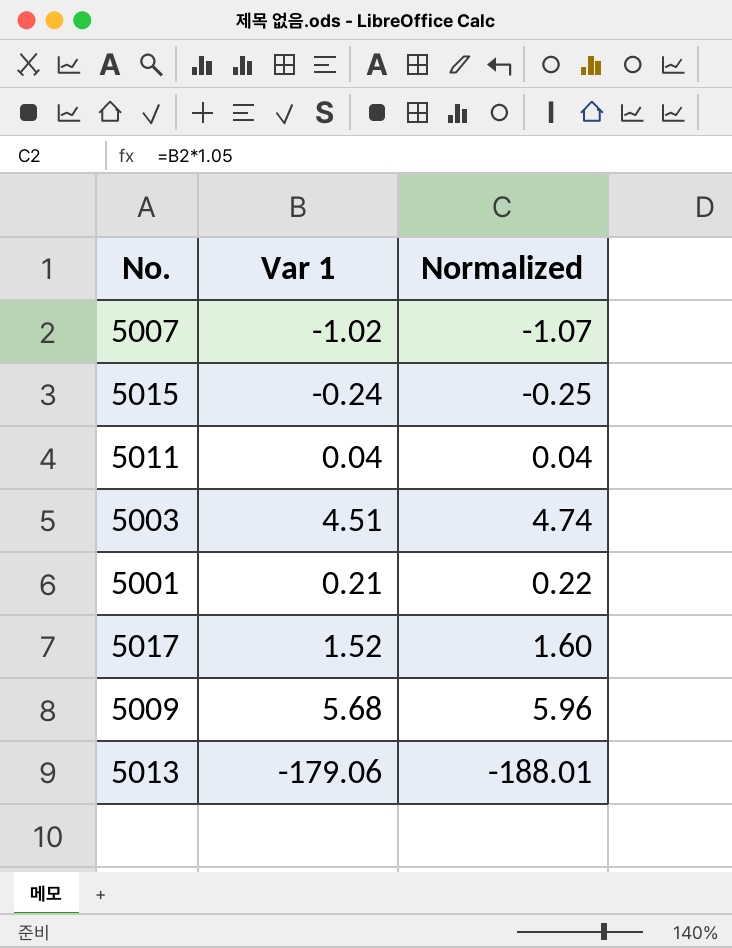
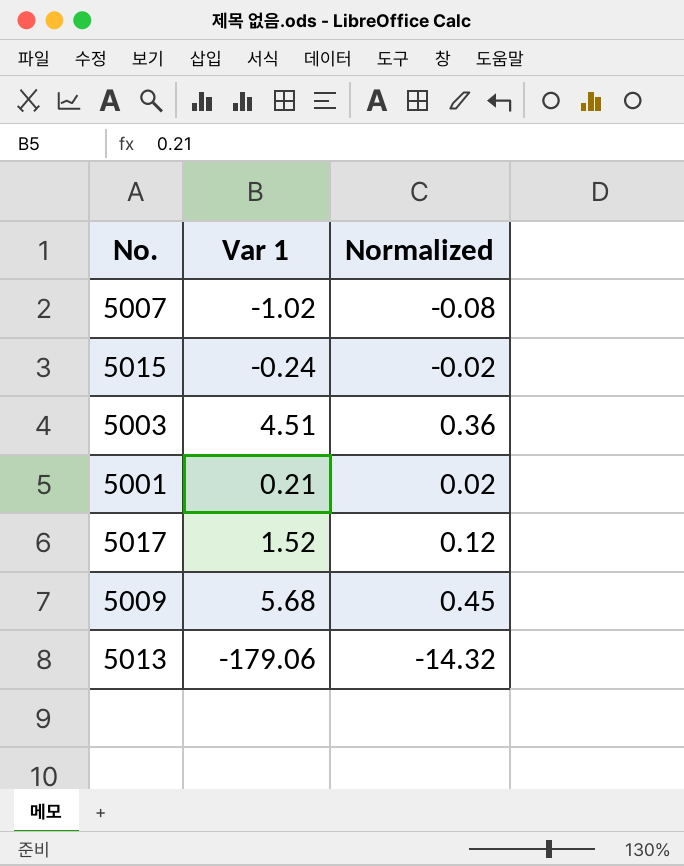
column Normalized | formula: [Var 1] * 1.05 -> [Var 1] * 0.08
row 5011: 0.04 | 0.04 -> none

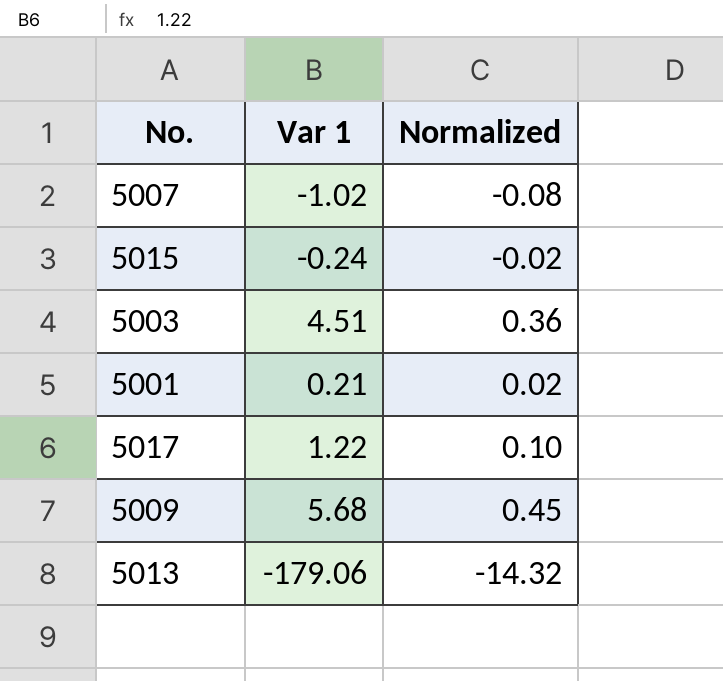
5017 | Var 1: 1.52 -> 1.22
5017 | Normalized: 0.12 -> 0.10

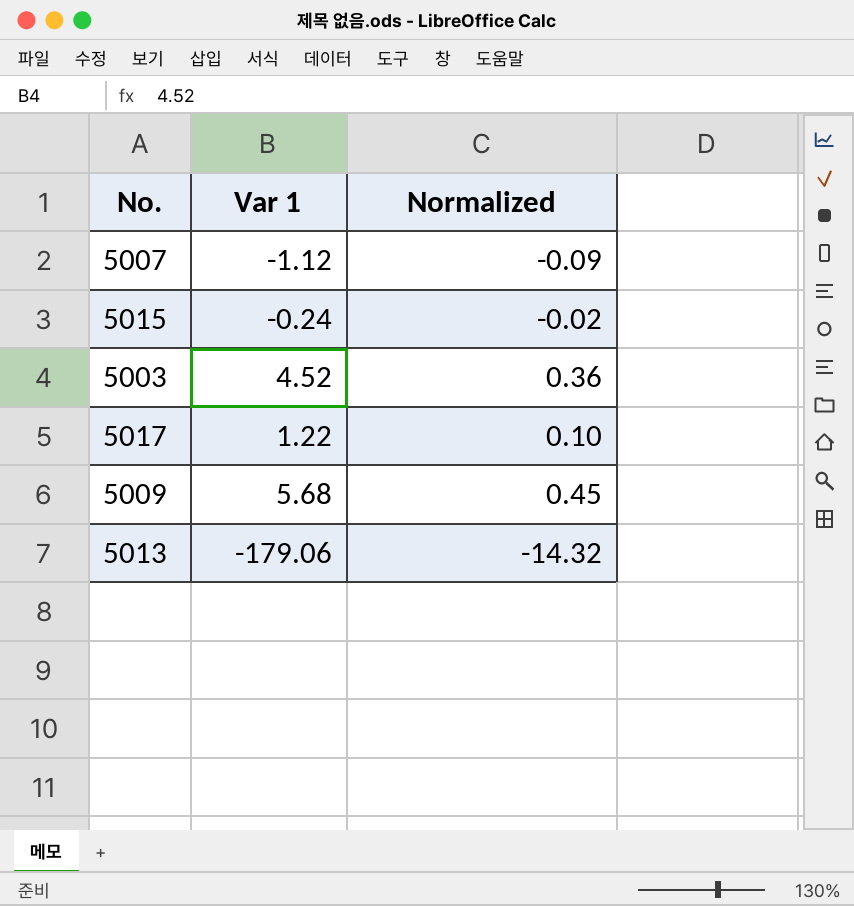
row 5001: 0.21 | 0.02 -> none
5007 | Var 1: -1.02 -> -1.12
5007 | Normalized: -0.08 -> -0.09
5003 | Var 1: 4.51 -> 4.52

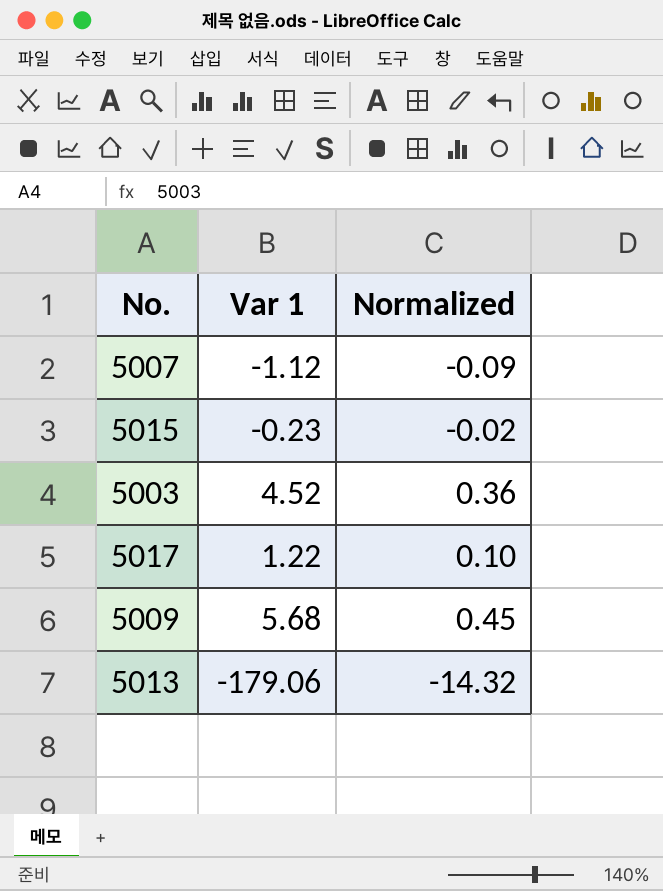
5015 | Var 1: -0.24 -> -0.23

